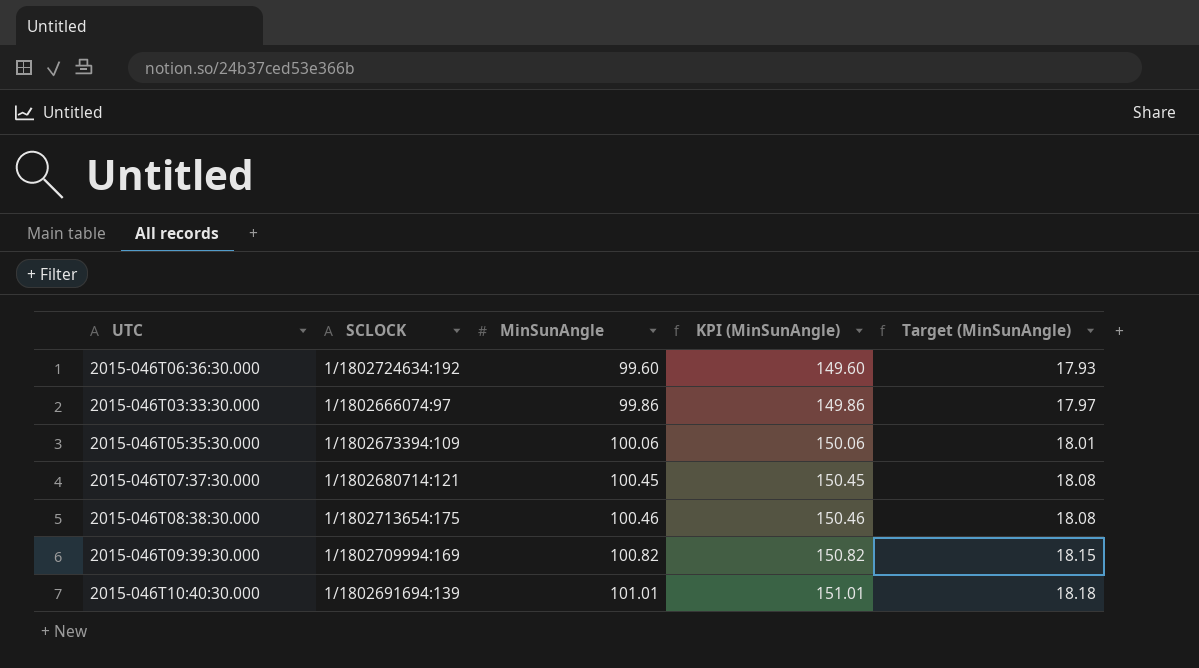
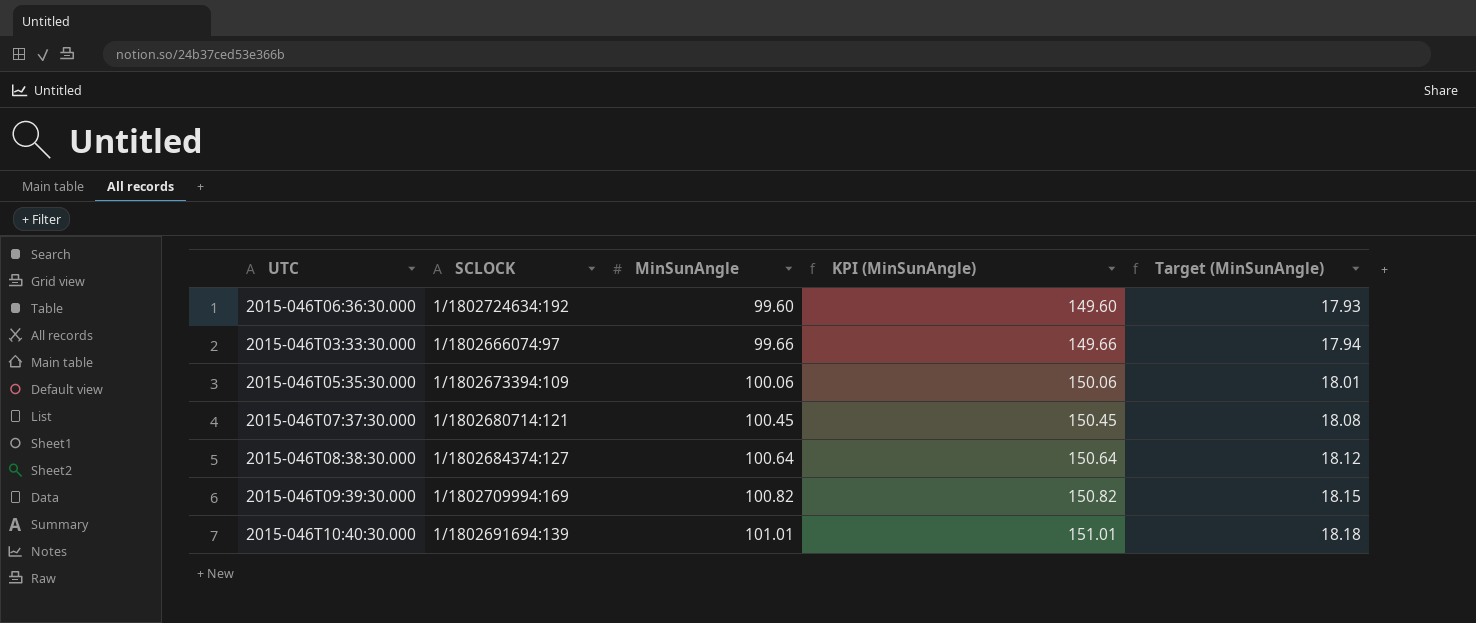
2015-046T03:33:30.000 | MinSunAngle: 99.86 -> 99.66
2015-046T03:33:30.000 | KPI (MinSunAngle): 149.86 -> 149.66
2015-046T03:33:30.000 | Target (MinSunAngle): 17.97 -> 17.94
2015-046T08:38:30.000 | SCLOCK: 1/1802713654:175 -> 1/1802684374:127
2015-046T08:38:30.000 | MinSunAngle: 100.46 -> 100.64
2015-046T08:38:30.000 | KPI (MinSunAngle): 150.46 -> 150.64
2015-046T08:38:30.000 | Target (MinSunAngle): 18.08 -> 18.12

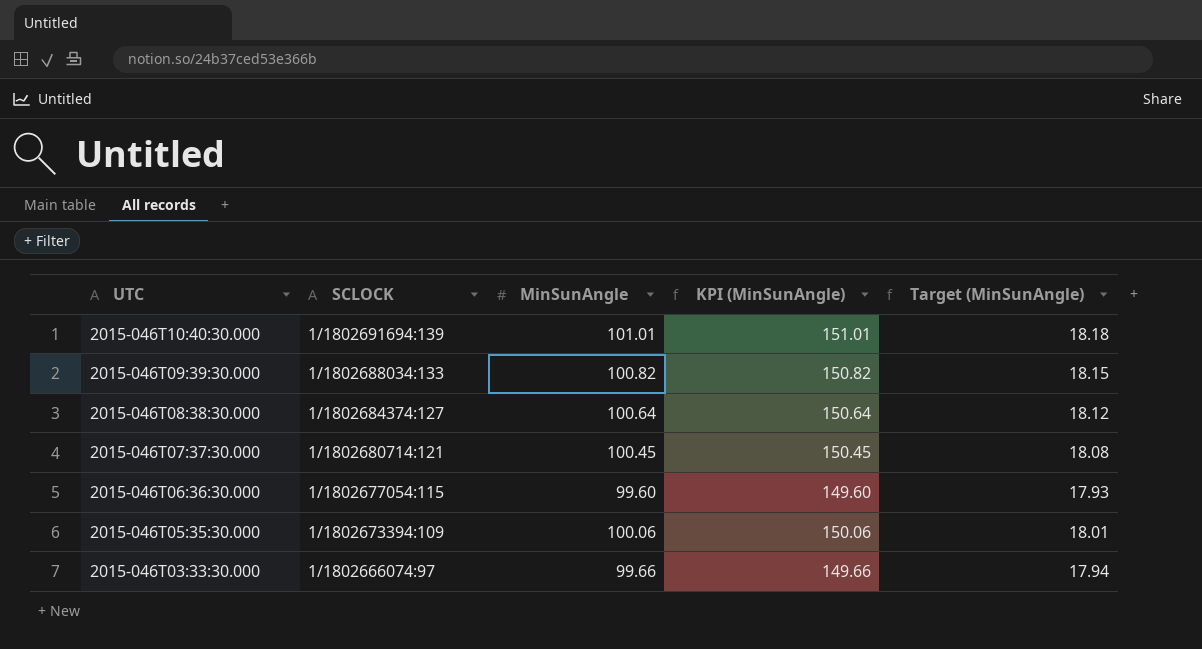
row order: MinSunAngle ascending -> UTC descending
2015-046T09:39:30.000 | SCLOCK: 1/1802709994:169 -> 1/1802688034:133
2015-046T06:36:30.000 | SCLOCK: 1/1802724634:192 -> 1/1802677054:115

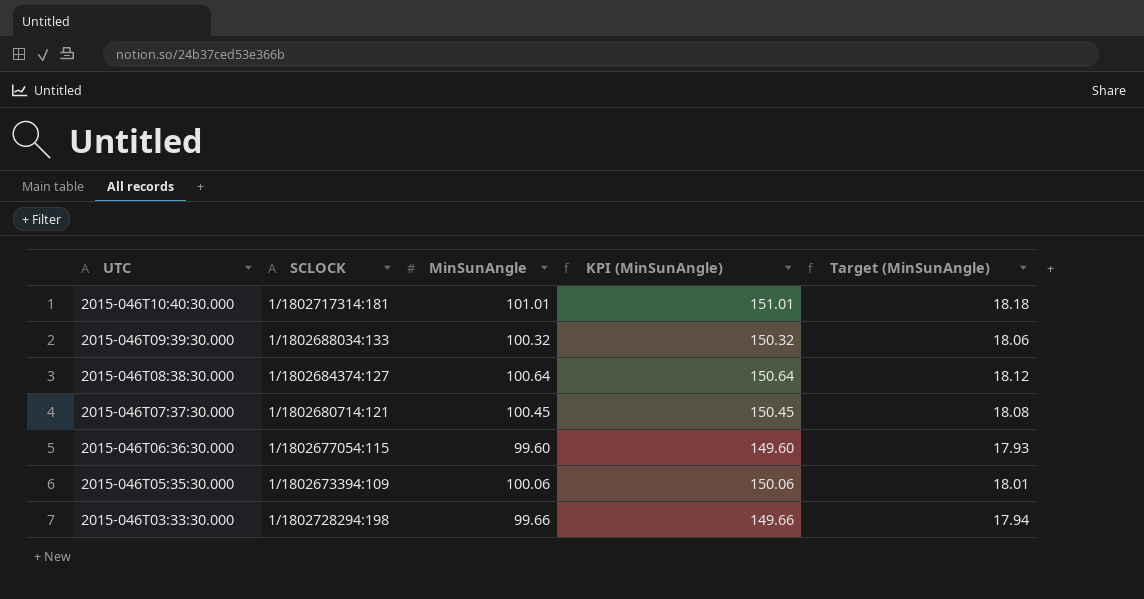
2015-046T10:40:30.000 | SCLOCK: 1/1802691694:139 -> 1/1802717314:181
2015-046T09:39:30.000 | MinSunAngle: 100.82 -> 100.32
2015-046T09:39:30.000 | KPI (MinSunAngle): 150.82 -> 150.32
2015-046T09:39:30.000 | Target (MinSunAngle): 18.15 -> 18.06
2015-046T03:33:30.000 | SCLOCK: 1/1802666074:97 -> 1/1802728294:198

